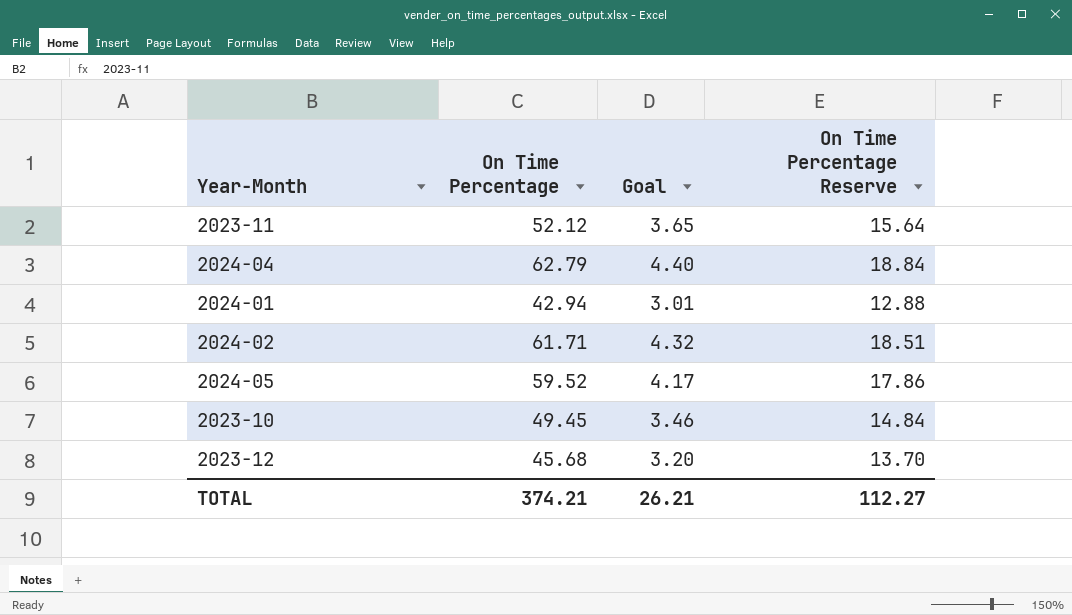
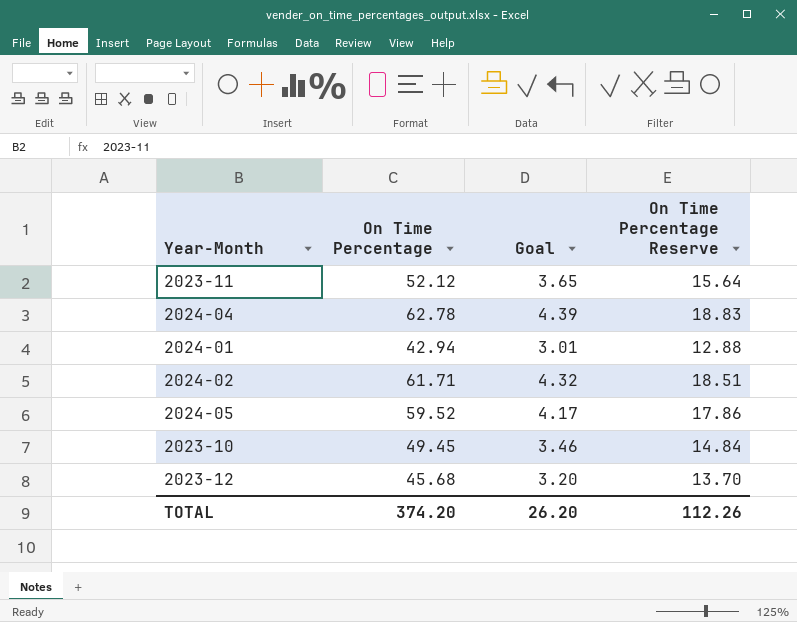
2024-04 | On Time Percentage: 62.79 -> 62.78
2024-04 | Goal: 4.40 -> 4.39
2024-04 | On Time Percentage Reserve: 18.84 -> 18.83
TOTAL | On Time Percentage: 374.21 -> 374.20
TOTAL | Goal: 26.21 -> 26.20
TOTAL | On Time Percentage Reserve: 112.27 -> 112.26

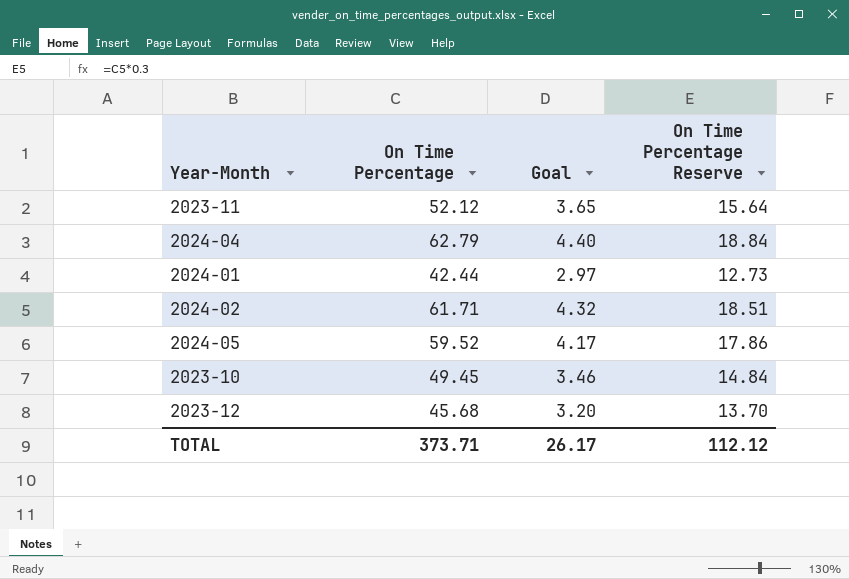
2024-04 | On Time Percentage: 62.78 -> 62.79
2024-04 | Goal: 4.39 -> 4.40
2024-04 | On Time Percentage Reserve: 18.83 -> 18.84
2024-01 | On Time Percentage: 42.94 -> 42.44
2024-01 | Goal: 3.01 -> 2.97
2024-01 | On Time Percentage Reserve: 12.88 -> 12.73
TOTAL | On Time Percentage: 374.20 -> 373.71
TOTAL | Goal: 26.20 -> 26.17
TOTAL | On Time Percentage Reserve: 112.26 -> 112.12

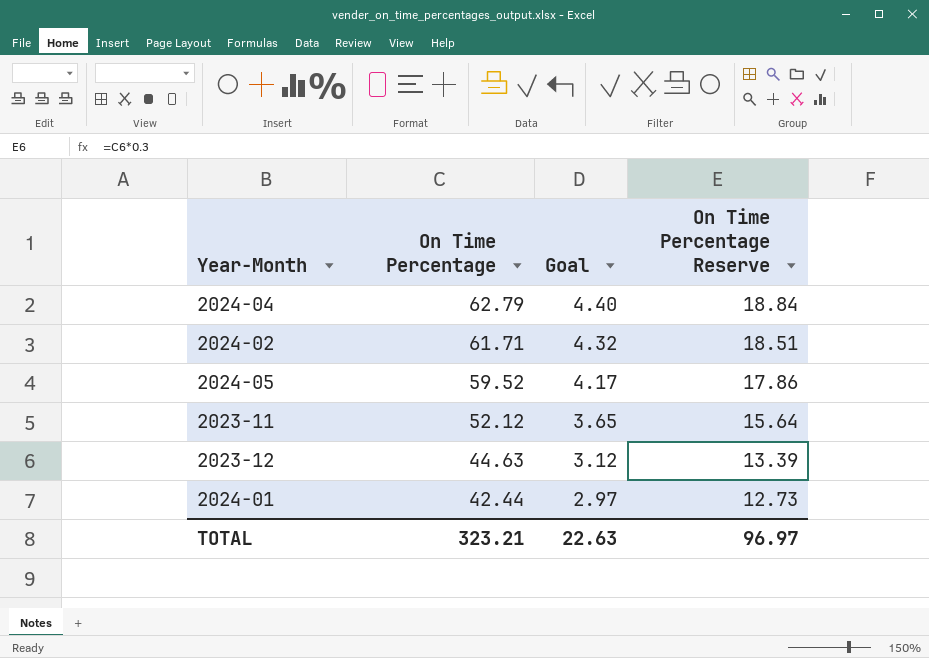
row order: none -> On Time Percentage descending
row 2023-10: 49.45 | 3.46 | 14.84 -> none
2023-12 | On Time Percentage: 45.68 -> 44.63
2023-12 | Goal: 3.20 -> 3.12
2023-12 | On Time Percentage Reserve: 13.70 -> 13.39
TOTAL | On Time Percentage: 373.71 -> 323.21
TOTAL | Goal: 26.17 -> 22.63
TOTAL | On Time Percentage Reserve: 112.12 -> 96.97

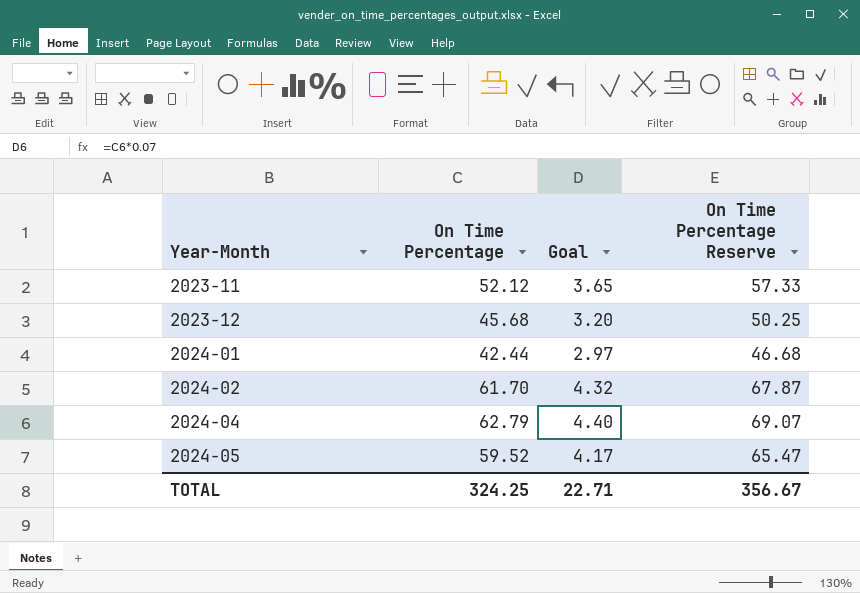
row order: On Time Percentage descending -> Year-Month ascending
column On Time Percentage Reserve | formula: [On Time Percentage] * 0.3 -> [On Time Percentage] * 1.1
2023-12 | On Time Percentage: 44.63 -> 45.68
2023-12 | Goal: 3.12 -> 3.20
2024-02 | On Time Percentage: 61.71 -> 61.70
TOTAL | On Time Percentage: 323.21 -> 324.25
TOTAL | Goal: 22.63 -> 22.71
TOTAL | On Time Percentage Reserve: 96.97 -> 356.67

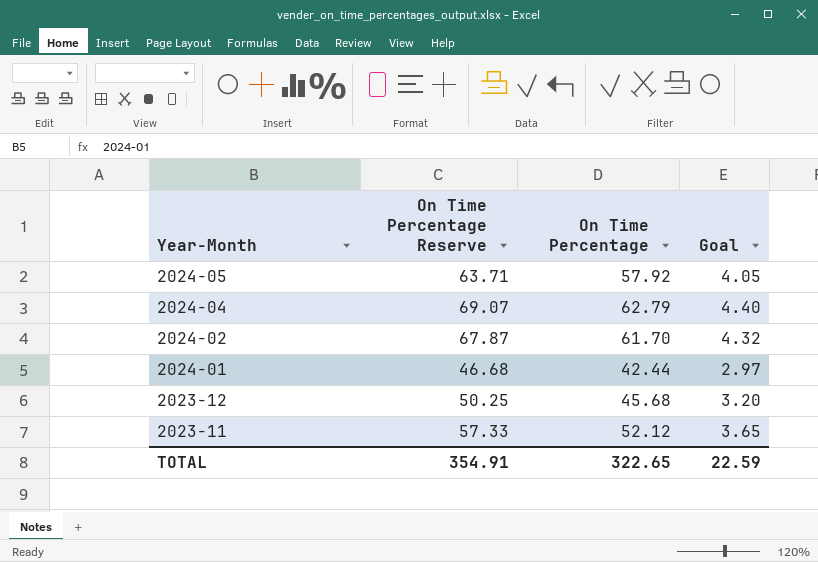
row order: Year-Month ascending -> Year-Month descending
column On Time Percentage Reserve | position: 4 -> 2
2024-05 | On Time Percentage Reserve: 65.47 -> 63.71
2024-05 | On Time Percentage: 59.52 -> 57.92
2024-05 | Goal: 4.17 -> 4.05
TOTAL | On Time Percentage Reserve: 356.67 -> 354.91
TOTAL | On Time Percentage: 324.25 -> 322.65
TOTAL | Goal: 22.71 -> 22.59

